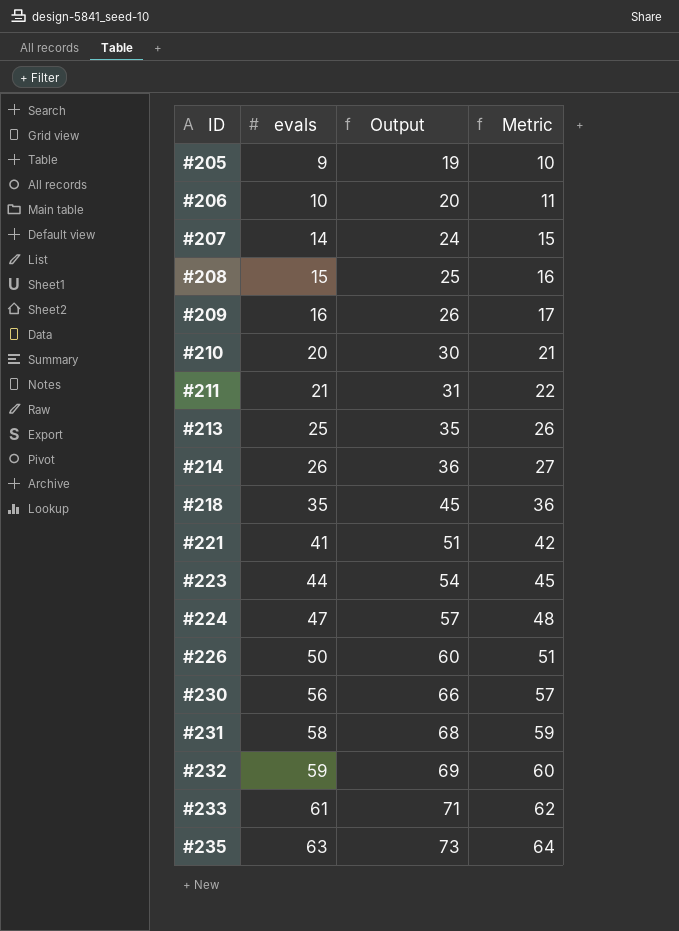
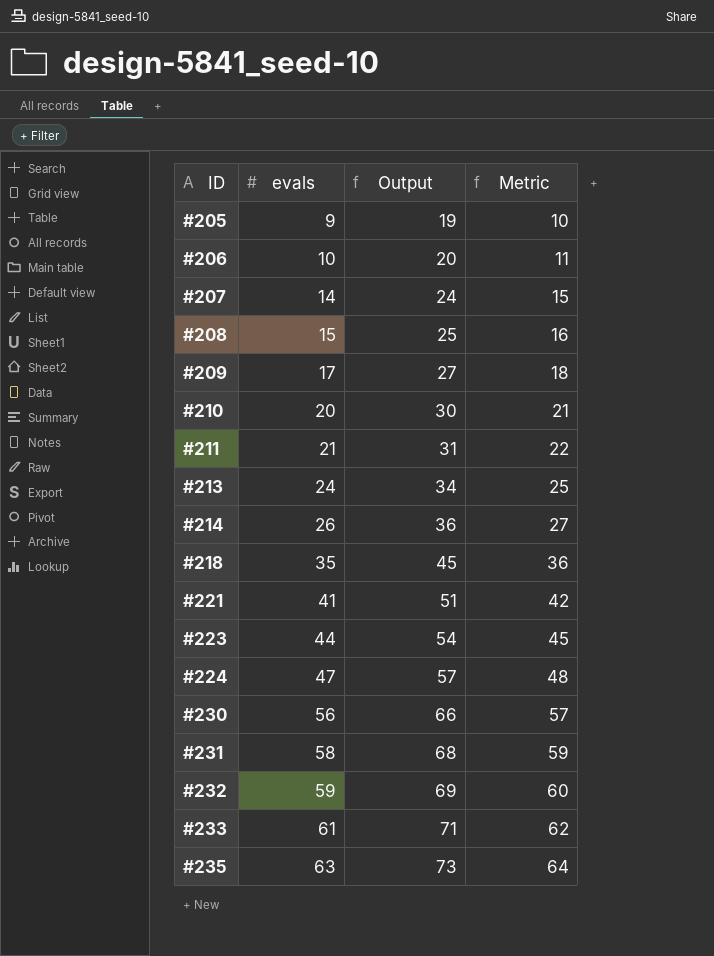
row #226: 50 | 60 | 51 -> none
#209 | evals: 16 -> 17
#209 | Output: 26 -> 27
#209 | Metric: 17 -> 18
#213 | evals: 25 -> 24
#213 | Output: 35 -> 34
#213 | Metric: 26 -> 25

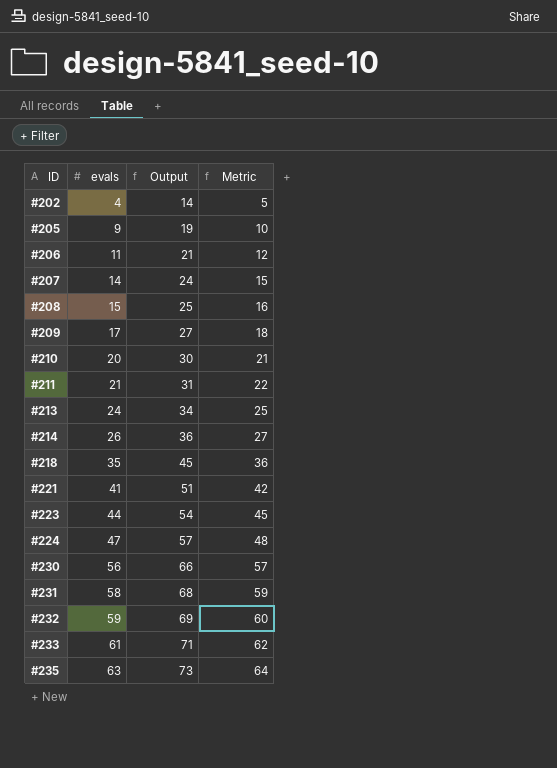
row #202: none -> 4 | 14 | 5
#206 | evals: 10 -> 11
#206 | Output: 20 -> 21
#206 | Metric: 11 -> 12

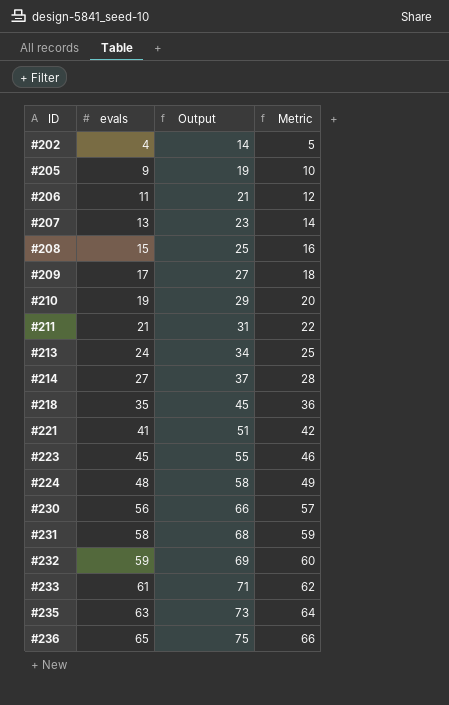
#207 | evals: 14 -> 13
#207 | Output: 24 -> 23
#207 | Metric: 15 -> 14
#210 | evals: 20 -> 19
#210 | Output: 30 -> 29
#210 | Metric: 21 -> 20
#214 | evals: 26 -> 27
#214 | Output: 36 -> 37
#214 | Metric: 27 -> 28
#223 | evals: 44 -> 45
#223 | Output: 54 -> 55
#223 | Metric: 45 -> 46
#224 | evals: 47 -> 48
#224 | Output: 57 -> 58
#224 | Metric: 48 -> 49
row #236: none -> 65 | 75 | 66

